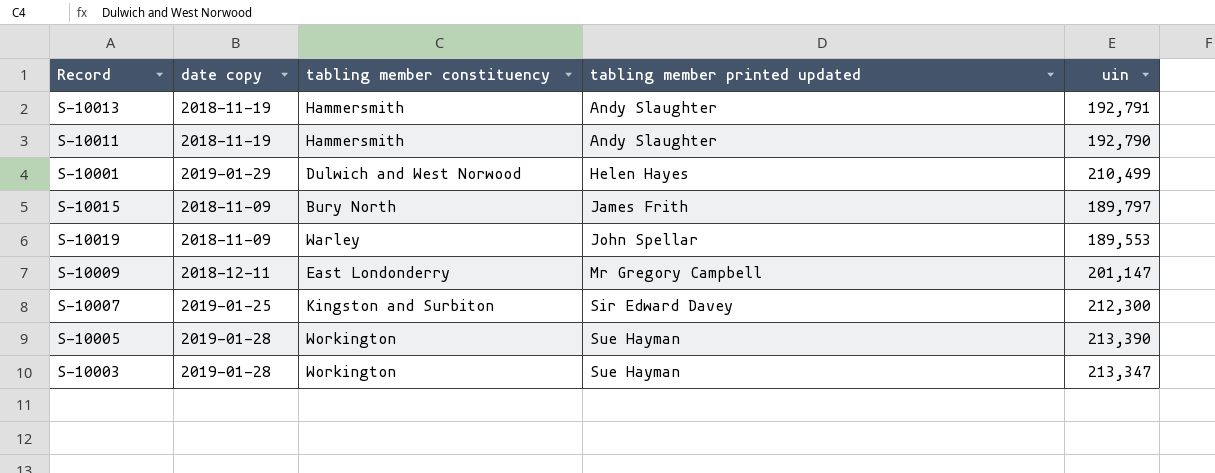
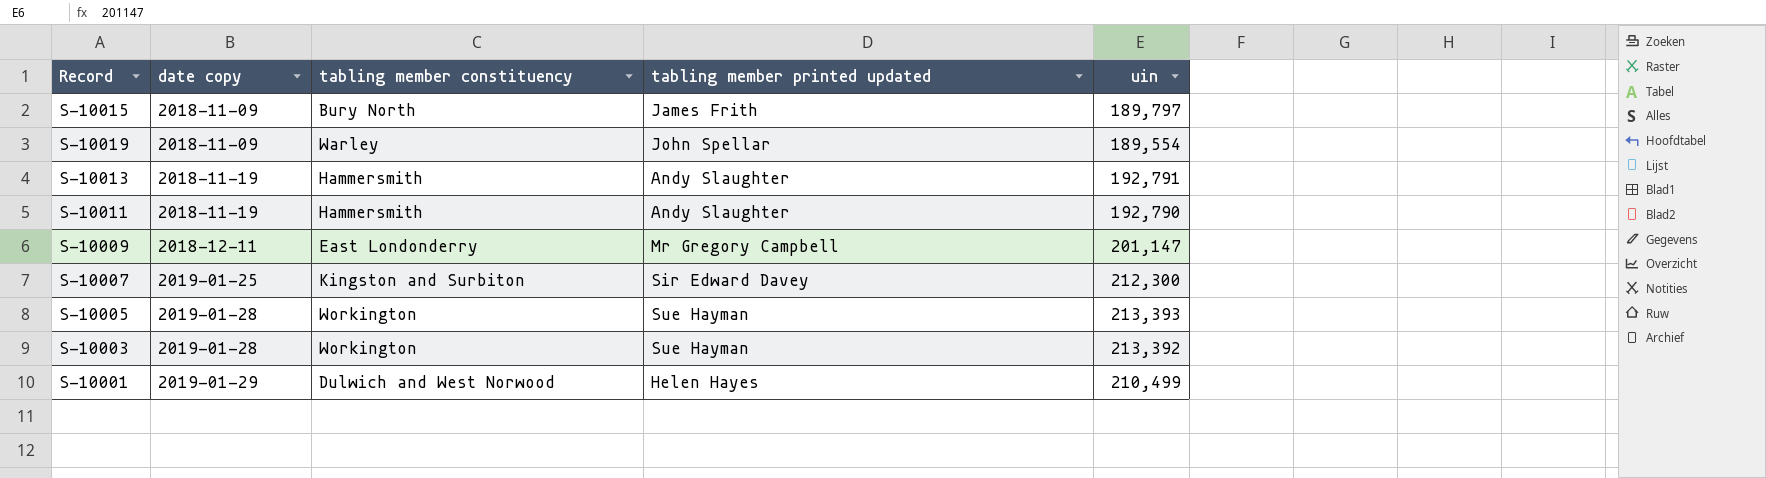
row order: tabling member printed updated ascending -> date copy ascending
S-10019 | uin: 189,553 -> 189,554
S-10005 | uin: 213,390 -> 213,393
S-10003 | uin: 213,347 -> 213,392

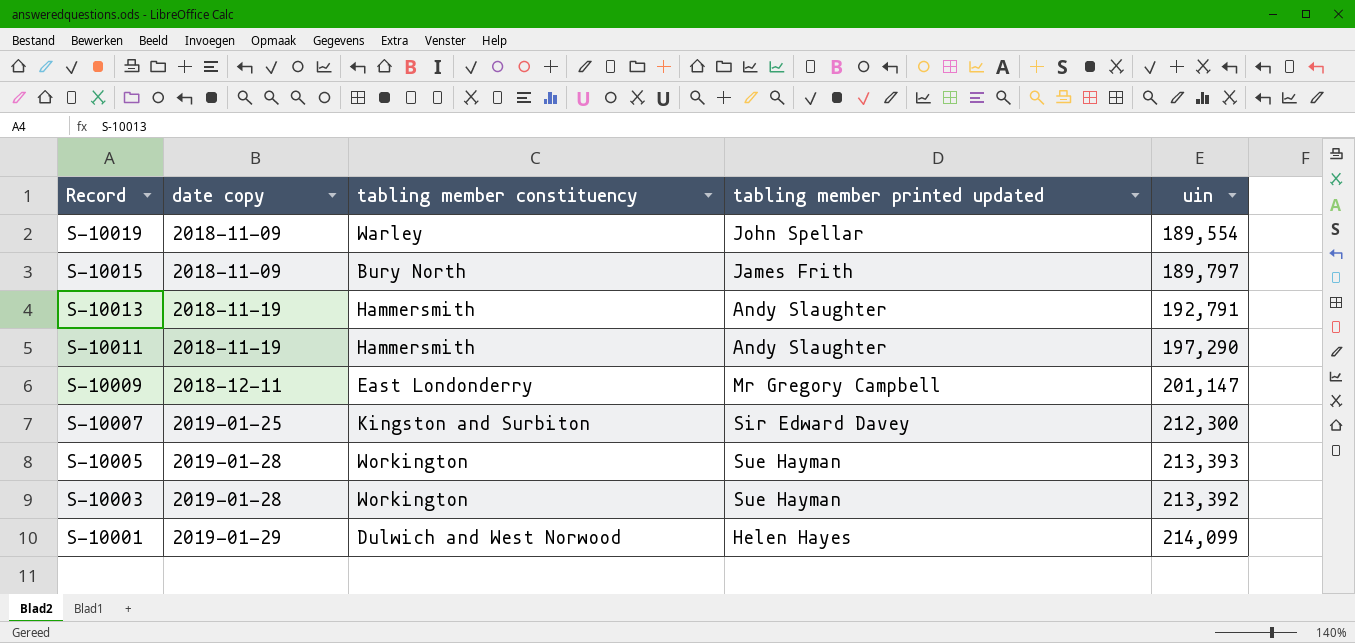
row order: date copy ascending -> Record descending
S-10011 | uin: 192,790 -> 197,290
S-10001 | uin: 210,499 -> 214,099

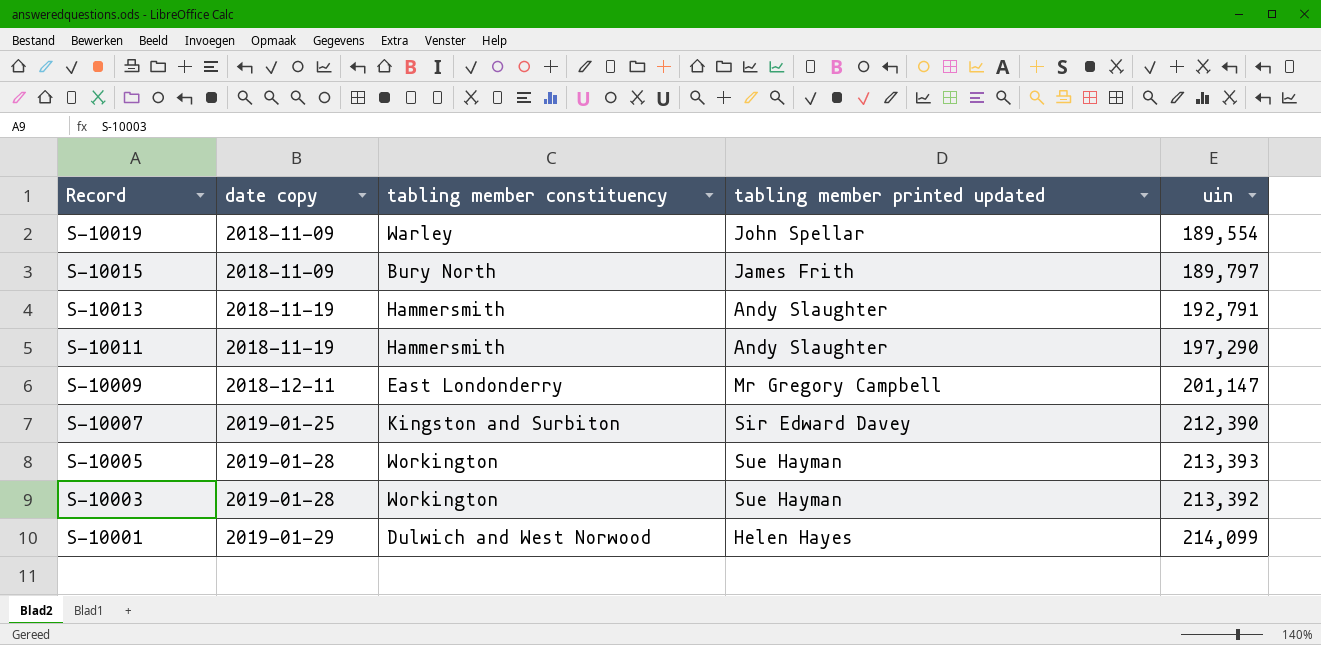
S-10007 | uin: 212,300 -> 212,390

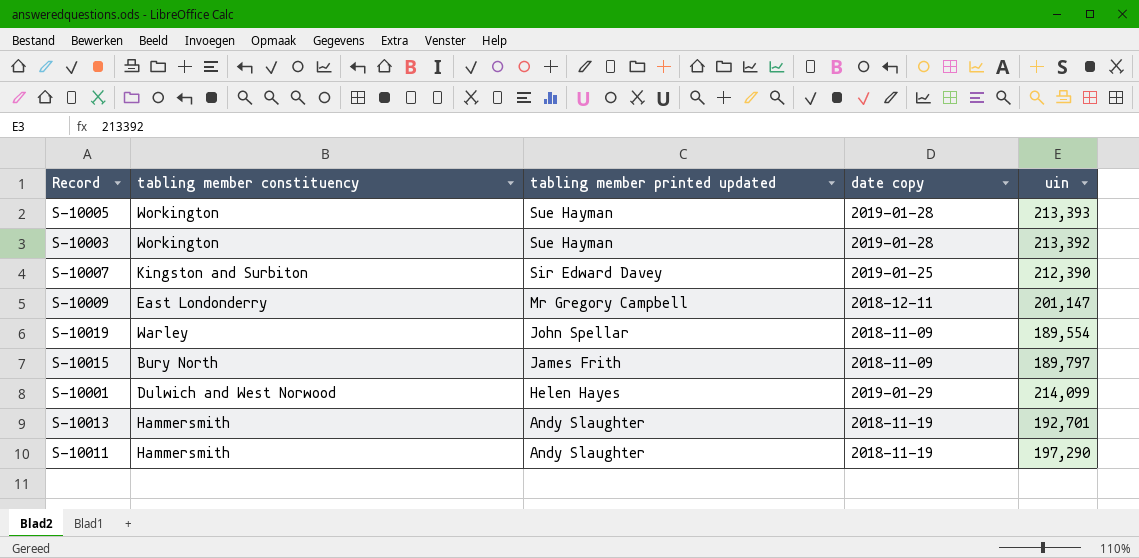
row order: Record descending -> tabling member printed updated descending
column date copy | position: 2 -> 4
S-10013 | uin: 192,791 -> 192,701

